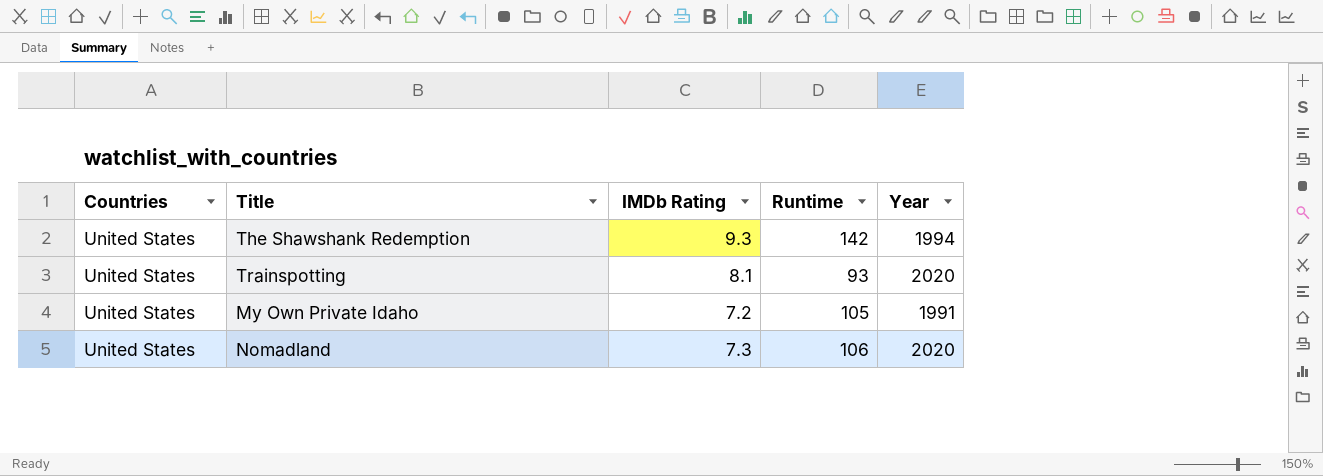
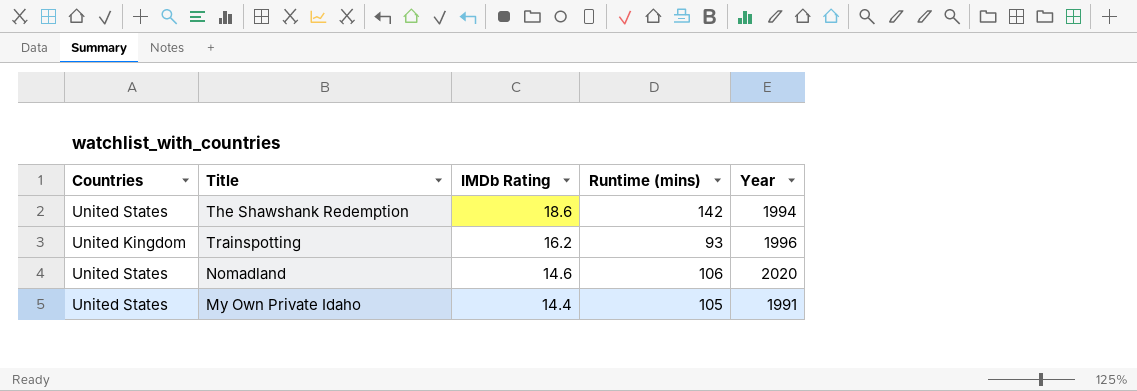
row order: none -> IMDb Rating descending
column name: Runtime -> Runtime (mins)
The Shawshank Redemption | IMDb Rating: 9.3 -> 18.6
Trainspotting | Countries: United States -> United Kingdom
Trainspotting | IMDb Rating: 8.1 -> 16.2
Trainspotting | Year: 2020 -> 1996
Nomadland | IMDb Rating: 7.3 -> 14.6
My Own Private Idaho | IMDb Rating: 7.2 -> 14.4

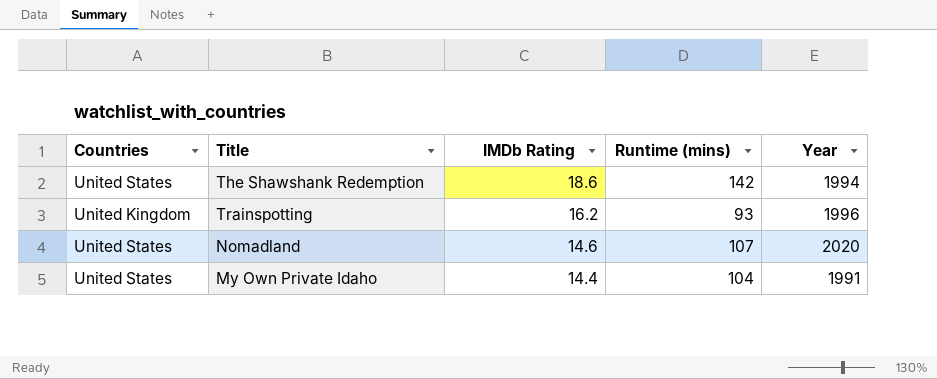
Nomadland | Runtime (mins): 106 -> 107
My Own Private Idaho | Runtime (mins): 105 -> 104

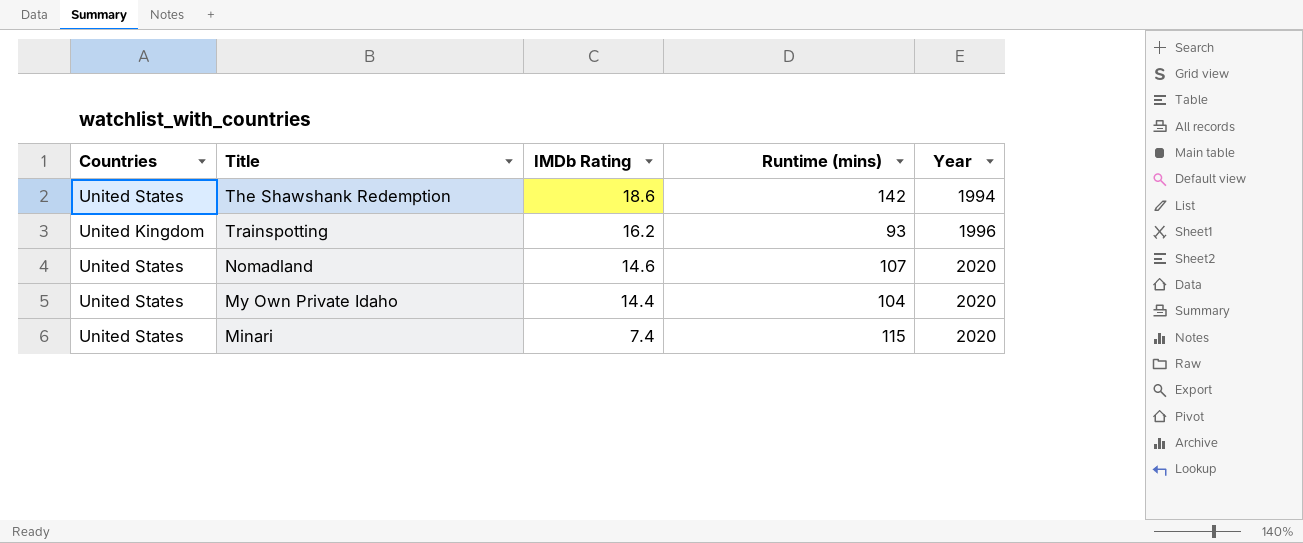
My Own Private Idaho | Year: 1991 -> 2020
row Minari: none -> United States | 7.4 | 115 | 2020

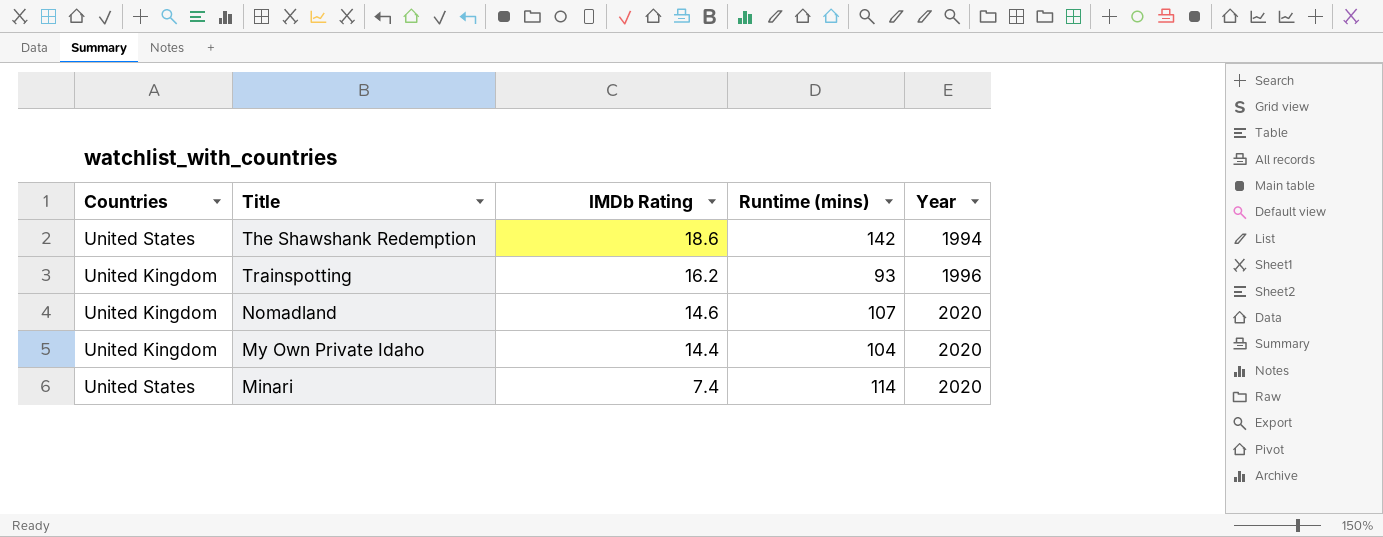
Nomadland | Countries: United States -> United Kingdom
My Own Private Idaho | Countries: United States -> United Kingdom
Minari | Runtime (mins): 115 -> 114

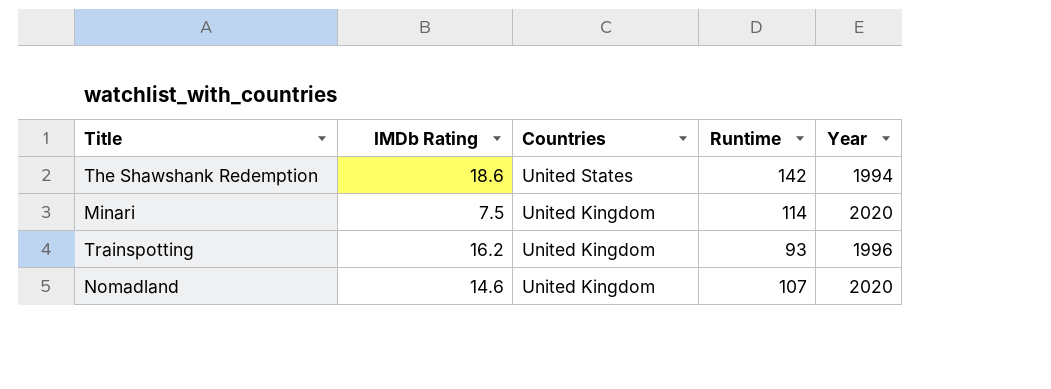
row order: IMDb Rating descending -> Countries descending
column Countries | position: 1 -> 3
column name: Runtime (mins) -> Runtime
row My Own Private Idaho: United Kingdom | 14.4 | 104 | 2020 -> none
Minari | IMDb Rating: 7.4 -> 7.5
Minari | Countries: United States -> United Kingdom

